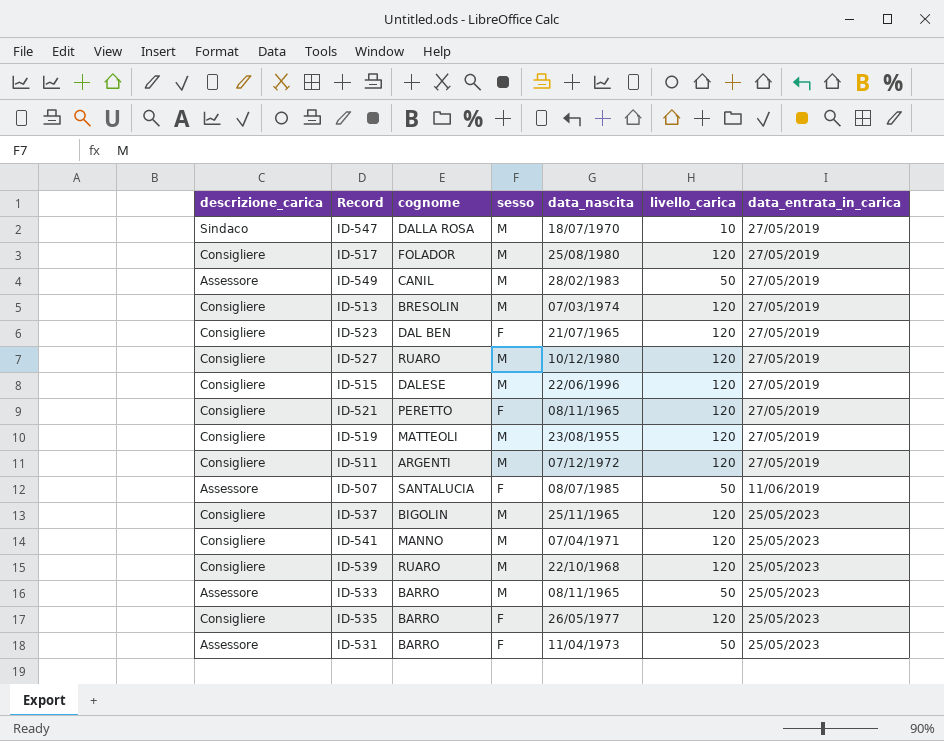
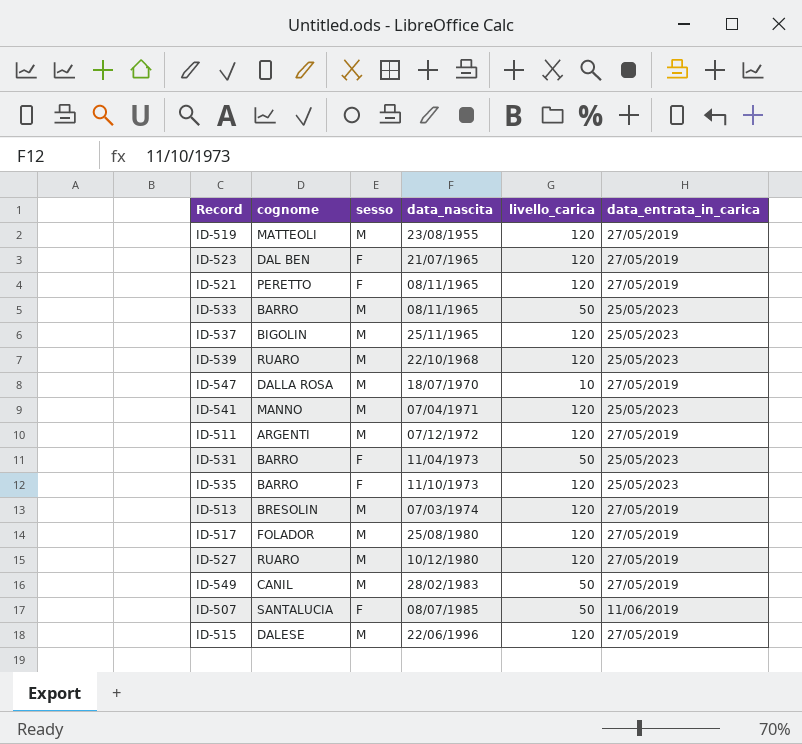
row order: data_entrata_in_carica ascending -> data_nascita ascending
column descrizione_carica | position: 1 -> none
ID-535 | data_nascita: 26/05/1977 -> 11/10/1973

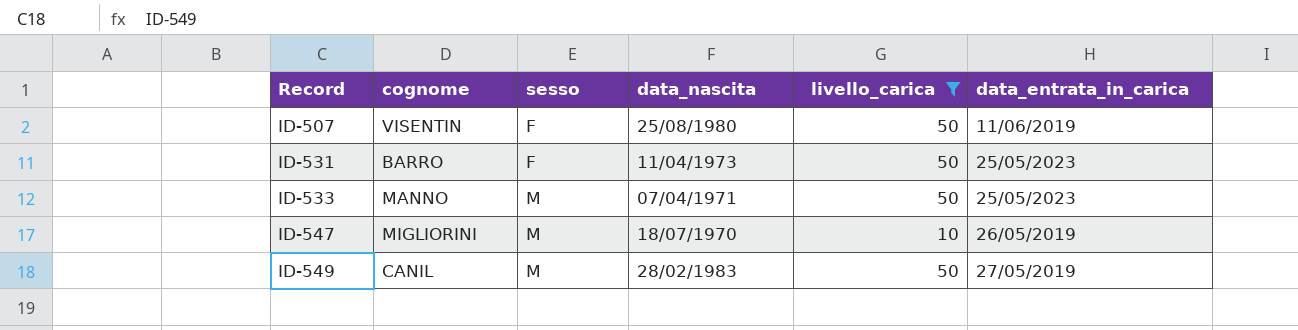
filter: none -> livello_carica != 120
row order: data_nascita ascending -> Record ascending
ID-507 | cognome: SANTALUCIA -> VISENTIN
ID-507 | data_nascita: 08/07/1985 -> 25/08/1980
ID-533 | cognome: BARRO -> MANNO
ID-533 | data_nascita: 08/11/1965 -> 07/04/1971
ID-547 | cognome: DALLA ROSA -> MIGLIORINI
ID-547 | data_entrata_in_carica: 27/05/2019 -> 26/05/2019

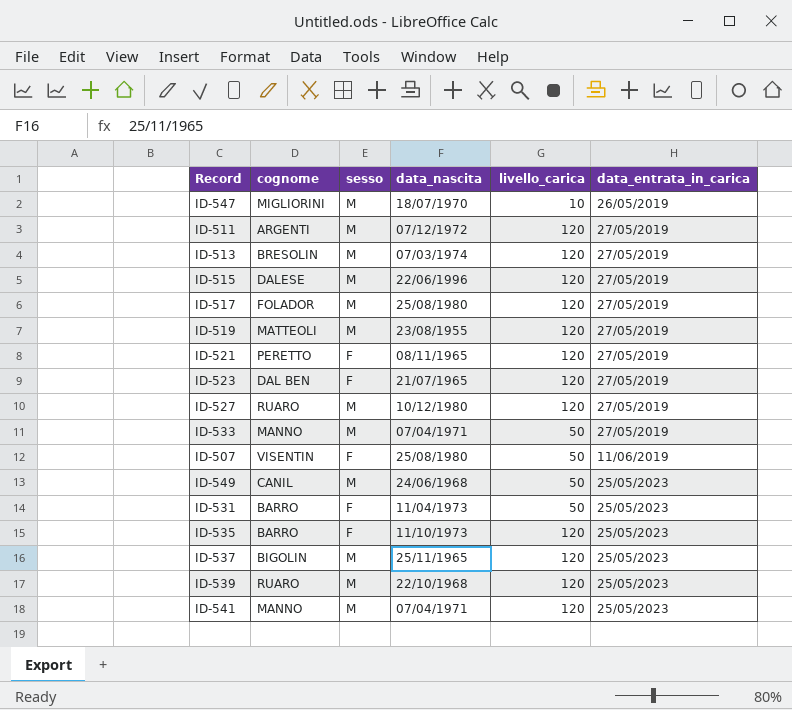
filter: livello_carica != 120 -> none
row order: Record ascending -> data_entrata_in_carica ascending
ID-533 | data_entrata_in_carica: 25/05/2023 -> 27/05/2019
ID-549 | data_nascita: 28/02/1983 -> 24/06/1968
ID-549 | data_entrata_in_carica: 27/05/2019 -> 25/05/2023

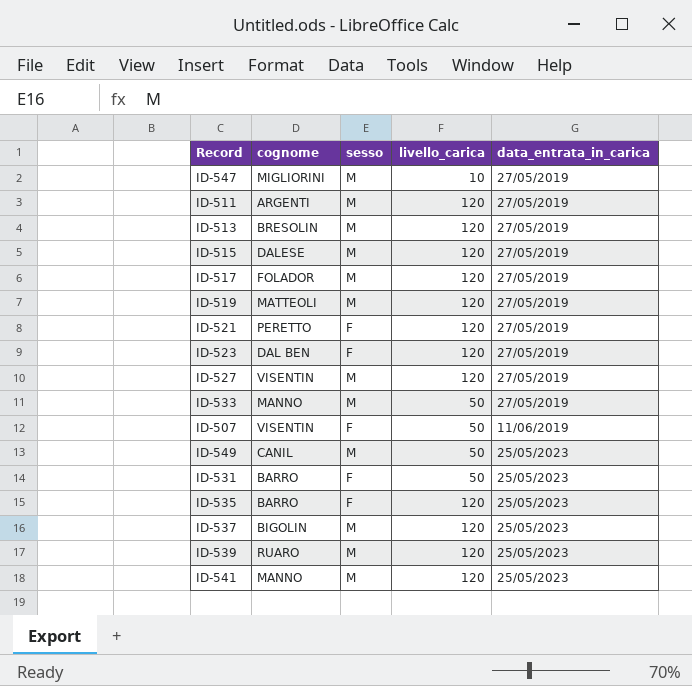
column data_nascita | position: 4 -> none
ID-547 | data_entrata_in_carica: 26/05/2019 -> 27/05/2019
ID-527 | cognome: RUARO -> VISENTIN

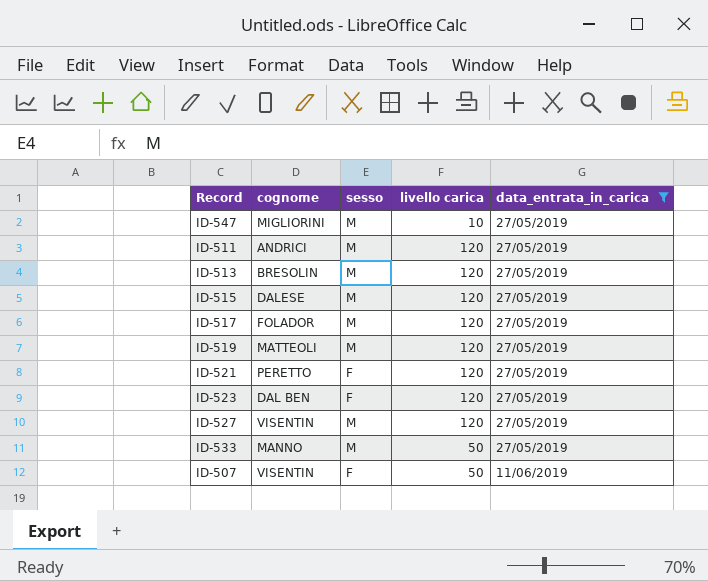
filter: none -> data_entrata_in_carica != 25/05/2023
column name: livello_carica -> livello carica
ID-511 | cognome: ARGENTI -> ANDRICI

